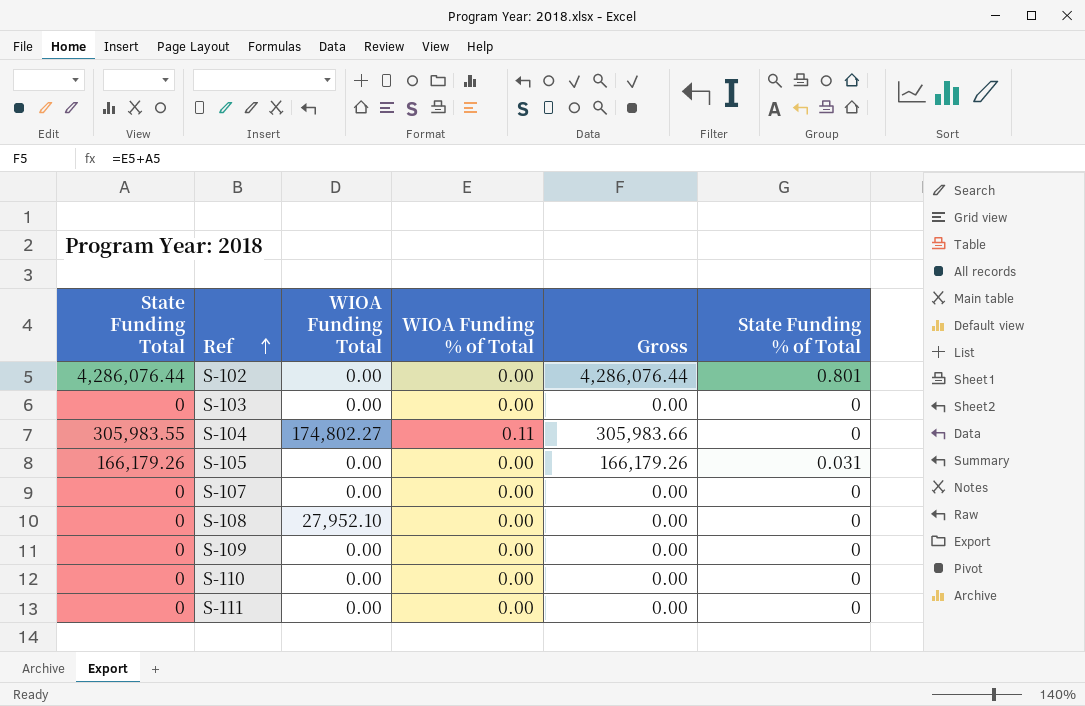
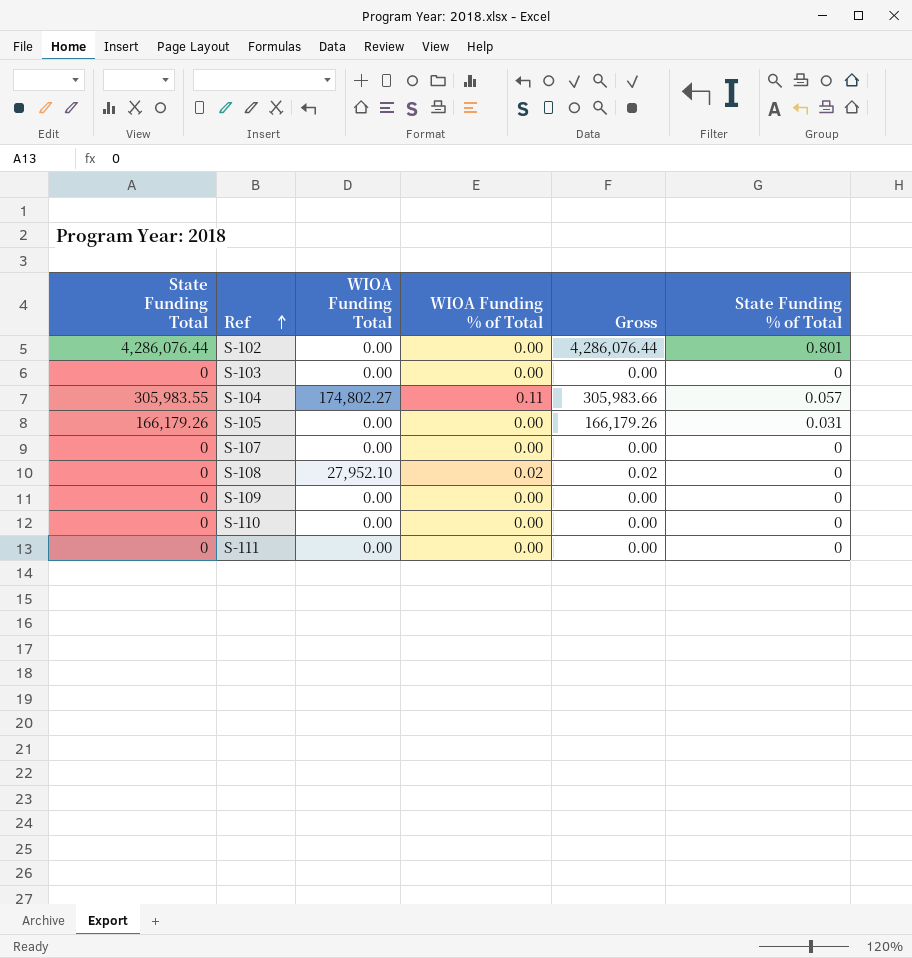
S-104 | State Funding % of Total: 0 -> 0.057
S-108 | WIOA Funding % of Total: 0.00 -> 0.02
S-108 | Gross: 0.00 -> 0.02

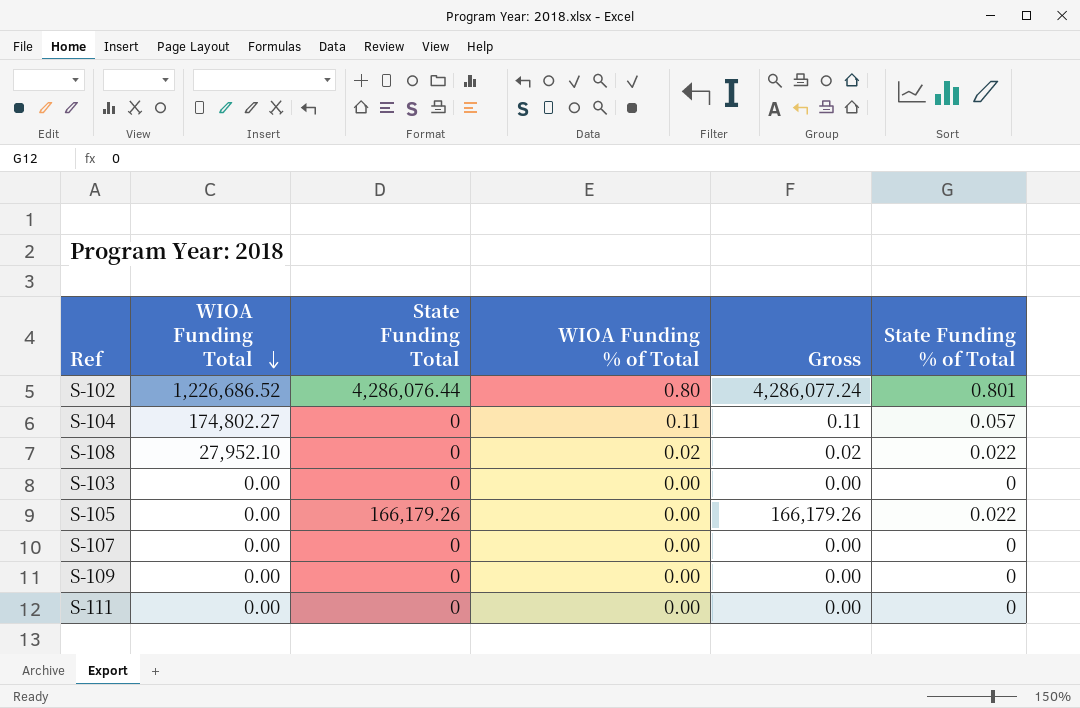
row order: Ref ascending -> WIOA Funding Total descending
column State Funding Total | position: 1 -> 3
row S-110: 0 | 0.00 | 0.00 | 0.00 | 0 -> none
S-102 | WIOA Funding Total: 0.00 -> 1,226,686.52
S-102 | WIOA Funding % of Total: 0.00 -> 0.80
S-102 | Gross: 4,286,076.44 -> 4,286,077.24
S-104 | State Funding Total: 305,983.55 -> 0
S-104 | Gross: 305,983.66 -> 0.11
S-108 | State Funding % of Total: 0 -> 0.022
S-105 | State Funding % of Total: 0.031 -> 0.022

